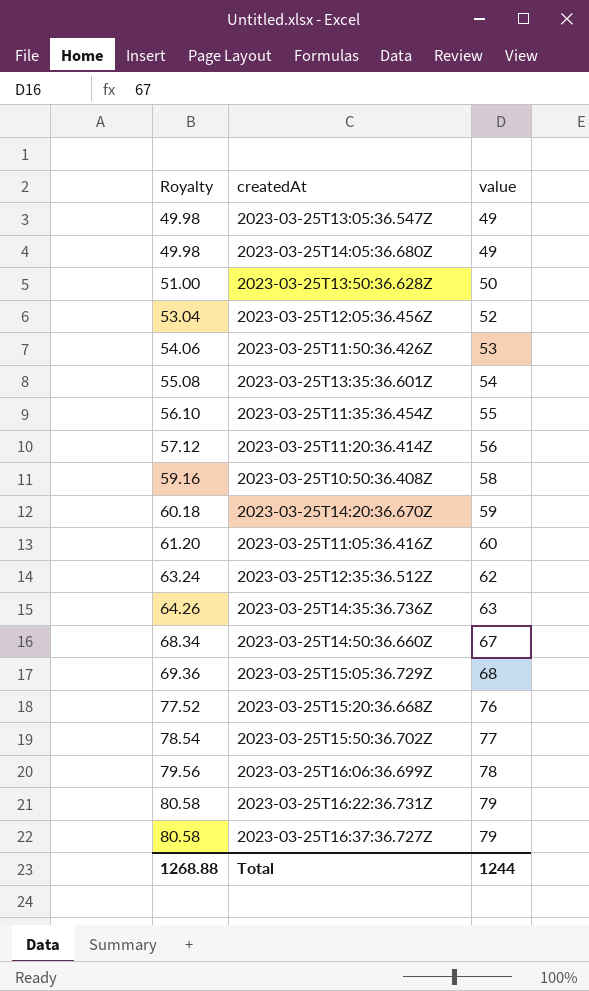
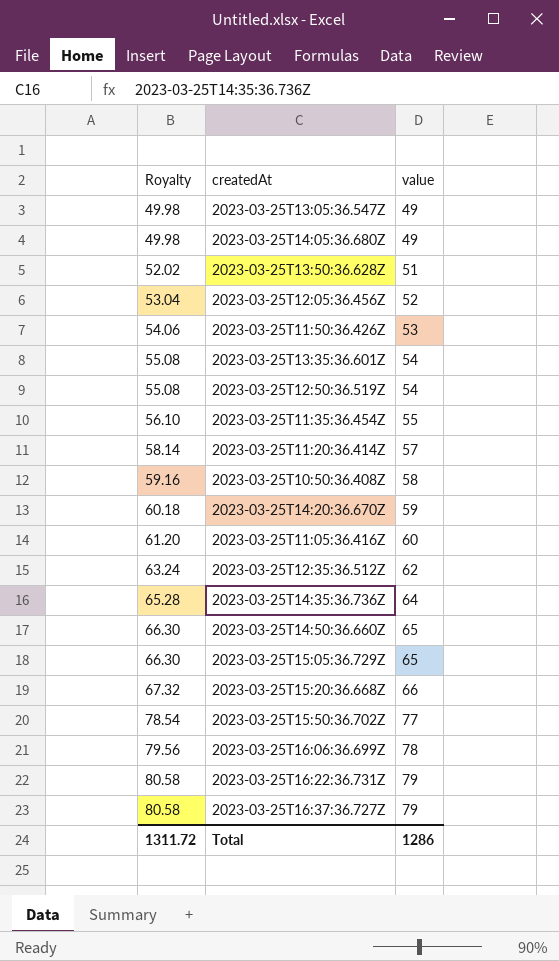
2023-03-25T13:50:36.628Z | Royalty: 51.00 -> 52.02
2023-03-25T13:50:36.628Z | value: 50 -> 51
row 2023-03-25T12:50:36.519Z: none -> 55.08 | 54
2023-03-25T11:20:36.414Z | Royalty: 57.12 -> 58.14
2023-03-25T11:20:36.414Z | value: 56 -> 57
2023-03-25T14:35:36.736Z | Royalty: 64.26 -> 65.28
2023-03-25T14:35:36.736Z | value: 63 -> 64
2023-03-25T14:50:36.660Z | Royalty: 68.34 -> 66.30
2023-03-25T14:50:36.660Z | value: 67 -> 65
2023-03-25T15:05:36.729Z | Royalty: 69.36 -> 66.30
2023-03-25T15:05:36.729Z | value: 68 -> 65
2023-03-25T15:20:36.668Z | Royalty: 77.52 -> 67.32
2023-03-25T15:20:36.668Z | value: 76 -> 66
Total | Royalty: 1268.88 -> 1311.72
Total | value: 1244 -> 1286

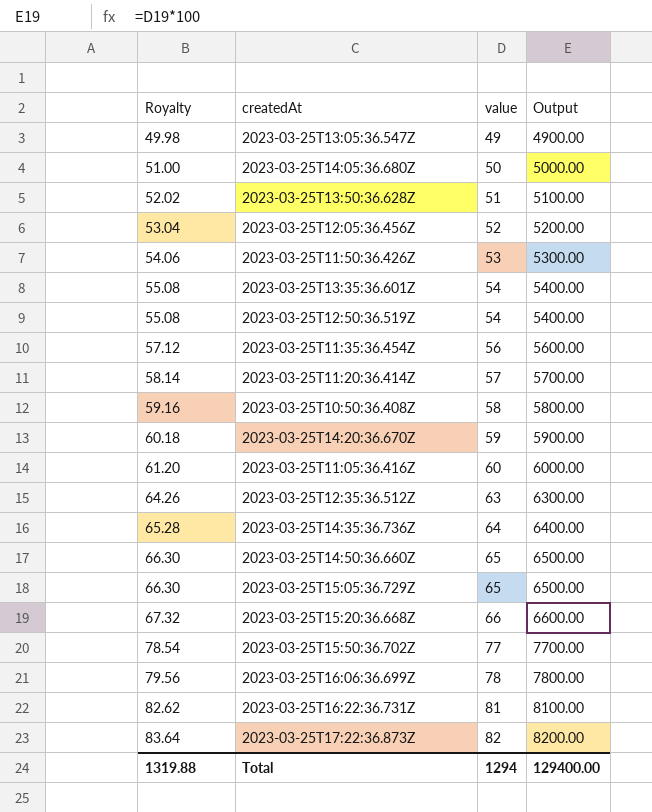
column Output | formula: none -> [value] * 100
row 2023-03-25T16:37:36.727Z: 80.58 | 79 -> none
2023-03-25T14:05:36.680Z | Royalty: 49.98 -> 51.00
2023-03-25T14:05:36.680Z | value: 49 -> 50
2023-03-25T11:35:36.454Z | Royalty: 56.10 -> 57.12
2023-03-25T11:35:36.454Z | value: 55 -> 56
2023-03-25T12:35:36.512Z | Royalty: 63.24 -> 64.26
2023-03-25T12:35:36.512Z | value: 62 -> 63
2023-03-25T16:22:36.731Z | Royalty: 80.58 -> 82.62
2023-03-25T16:22:36.731Z | value: 79 -> 81
row 2023-03-25T17:22:36.873Z: none -> 83.64 | 82 | 8200.00
Total | Royalty: 1311.72 -> 1319.88
Total | value: 1286 -> 1294

